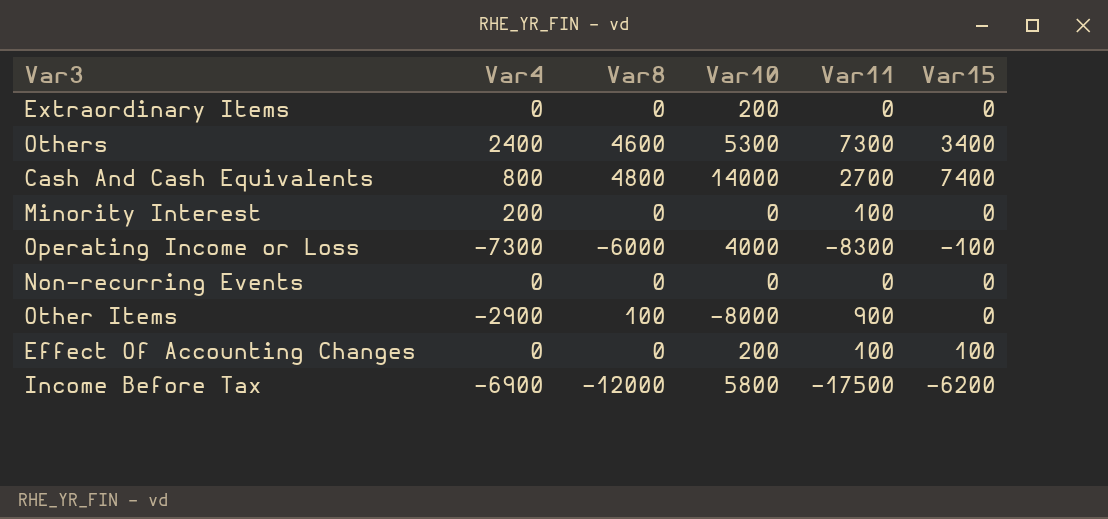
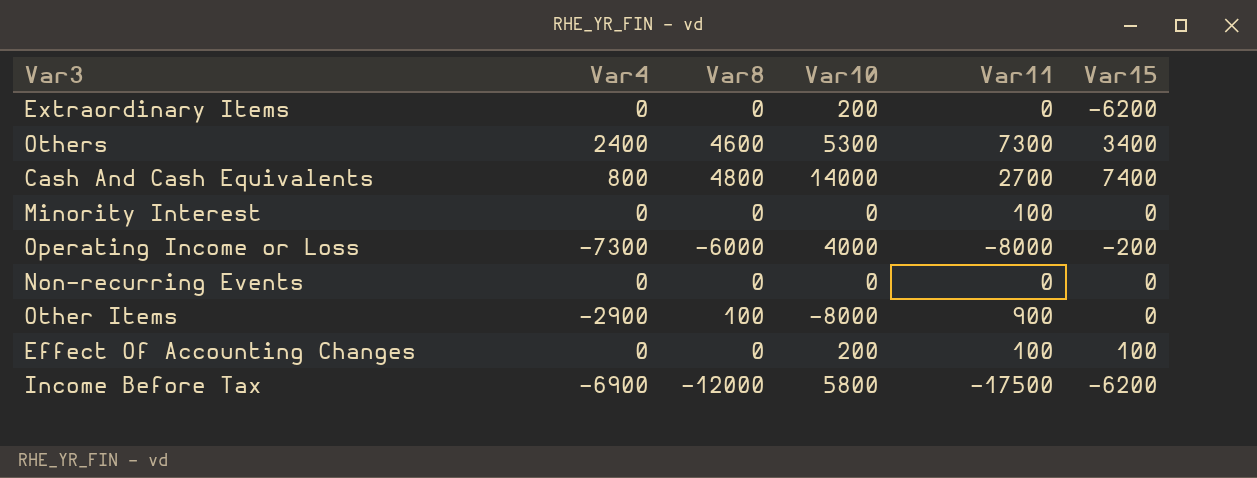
Extraordinary Items | Var15: 0 -> -6200
Minority Interest | Var4: 200 -> 0
Operating Income or Loss | Var11: -8300 -> -8000
Operating Income or Loss | Var15: -100 -> -200

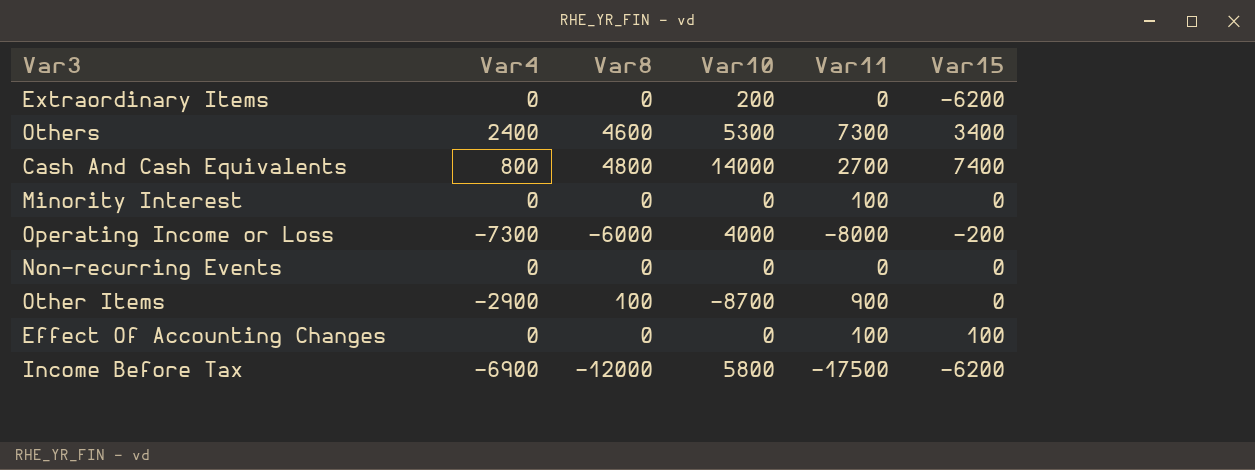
Other Items | Var10: -8000 -> -8700
Effect Of Accounting Changes | Var10: 200 -> 0

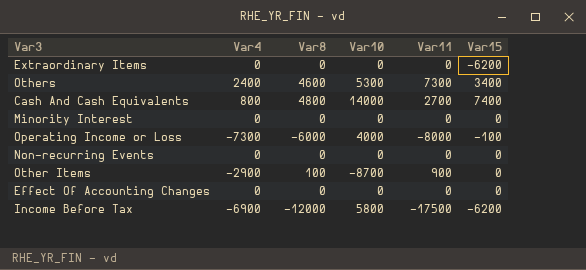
Extraordinary Items | Var10: 200 -> 0
Minority Interest | Var11: 100 -> 0
Operating Income or Loss | Var15: -200 -> -100
Effect Of Accounting Changes | Var11: 100 -> 0
Effect Of Accounting Changes | Var15: 100 -> 0

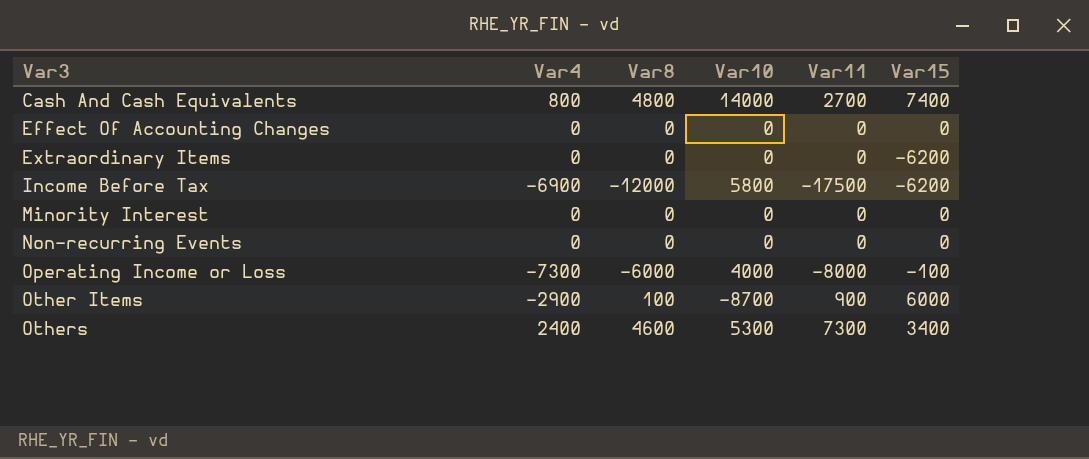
row order: none -> Var3 ascending
Other Items | Var15: 0 -> 6000

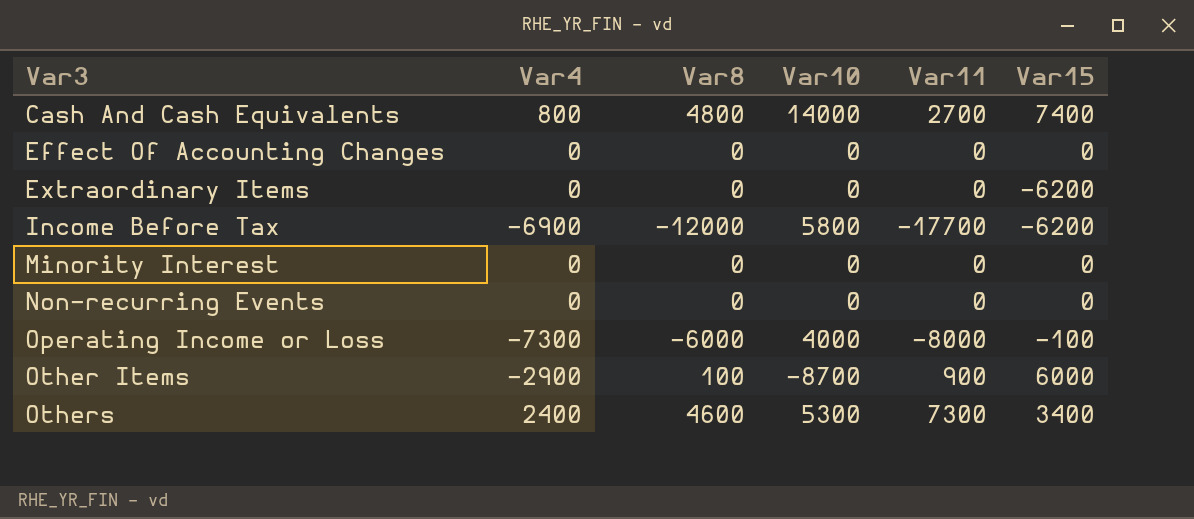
Income Before Tax | Var11: -17500 -> -17700

